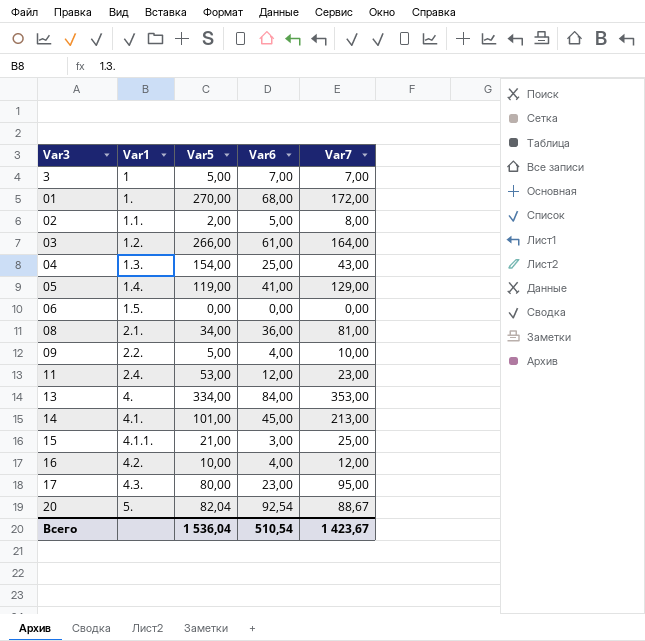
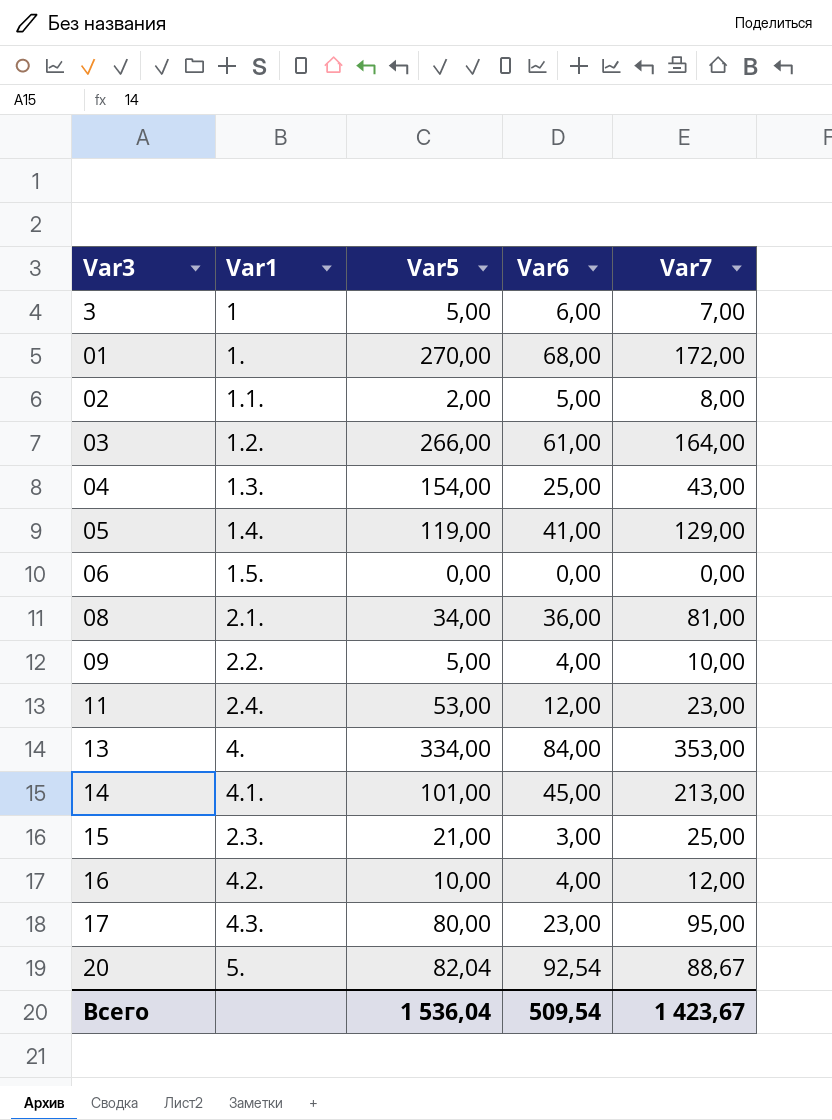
3 | Var6: 7,00 -> 6,00
15 | Var1: 4.1.1. -> 2.3.
Всего | Var6: 510,54 -> 509,54

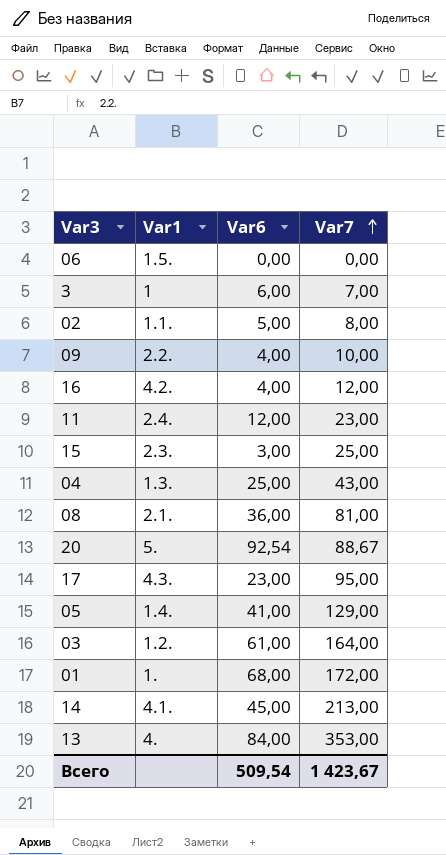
row order: none -> Var7 ascending
column Var5 | position: 3 -> none

